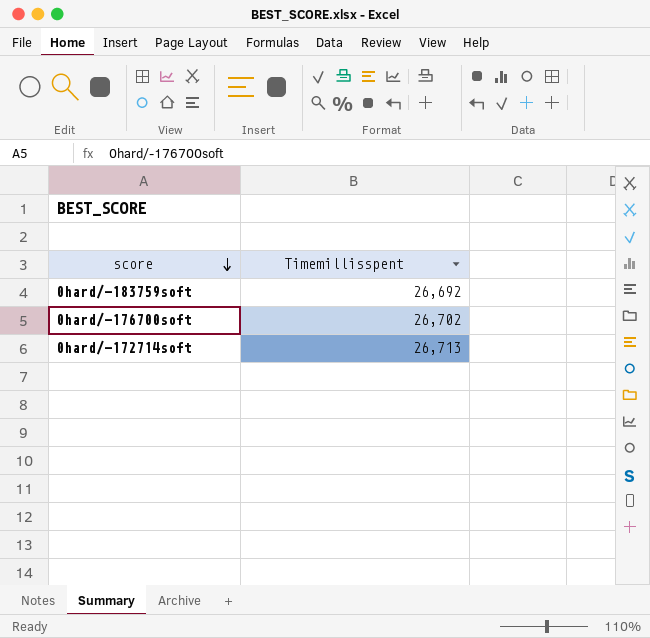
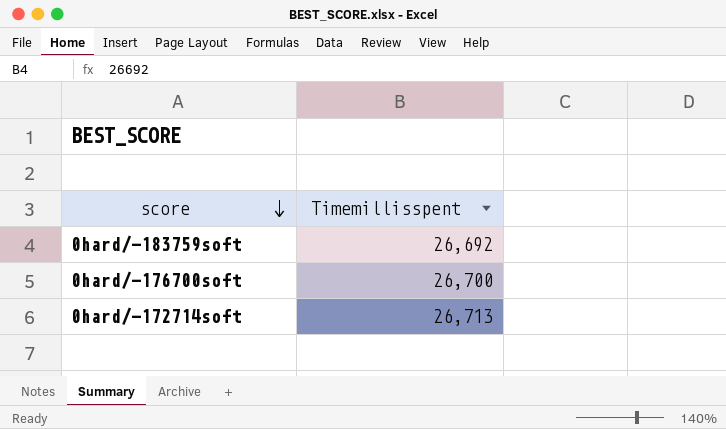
0hard/-176700soft | Timemillisspent: 26,702 -> 26,700

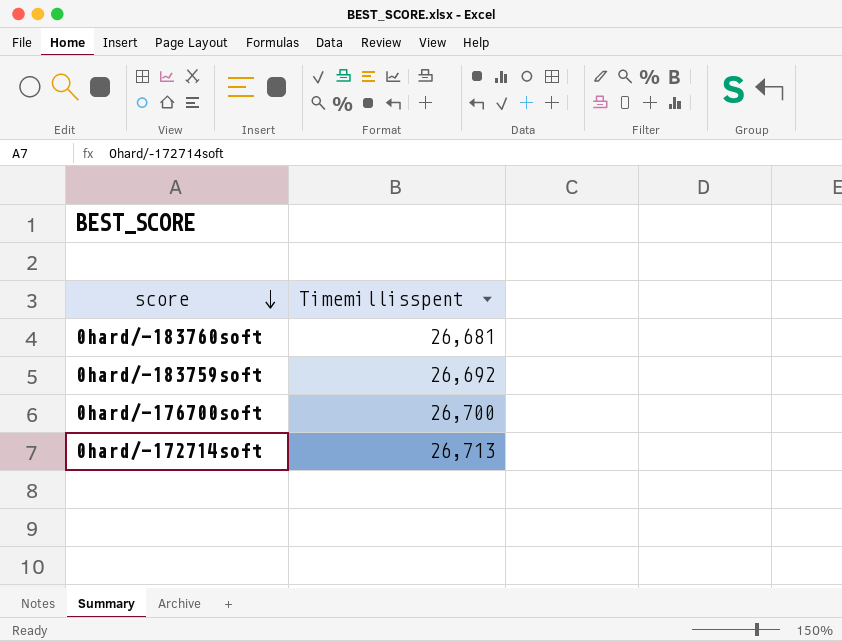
row 0hard/-183760soft: none -> 26,681

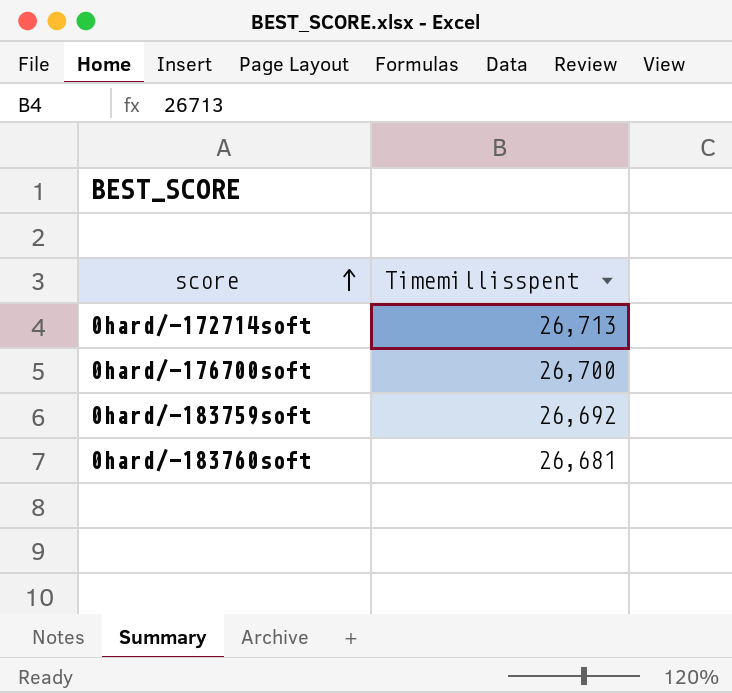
row order: score descending -> score ascending

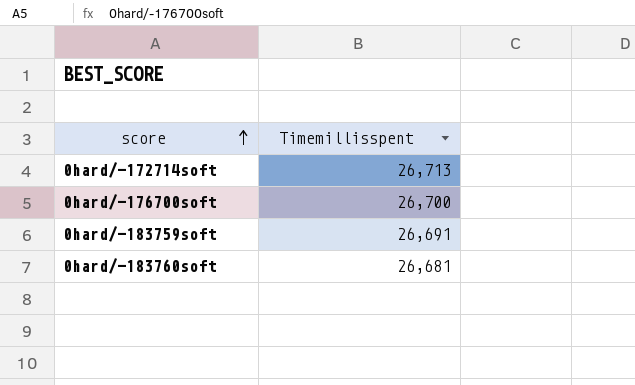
0hard/-183759soft | Timemillisspent: 26,692 -> 26,691

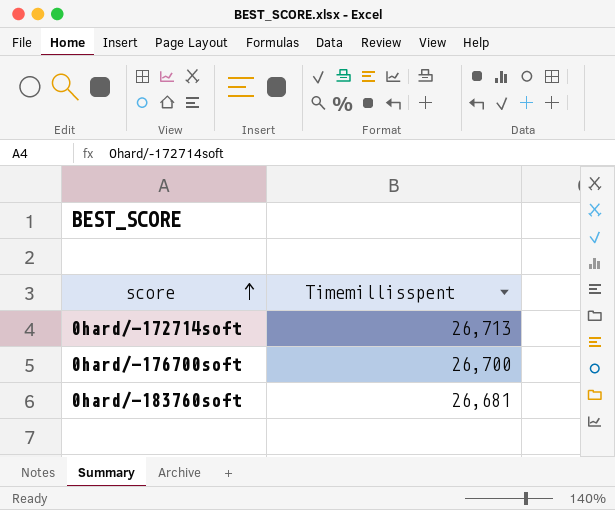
row 0hard/-183759soft: 26,691 -> none

